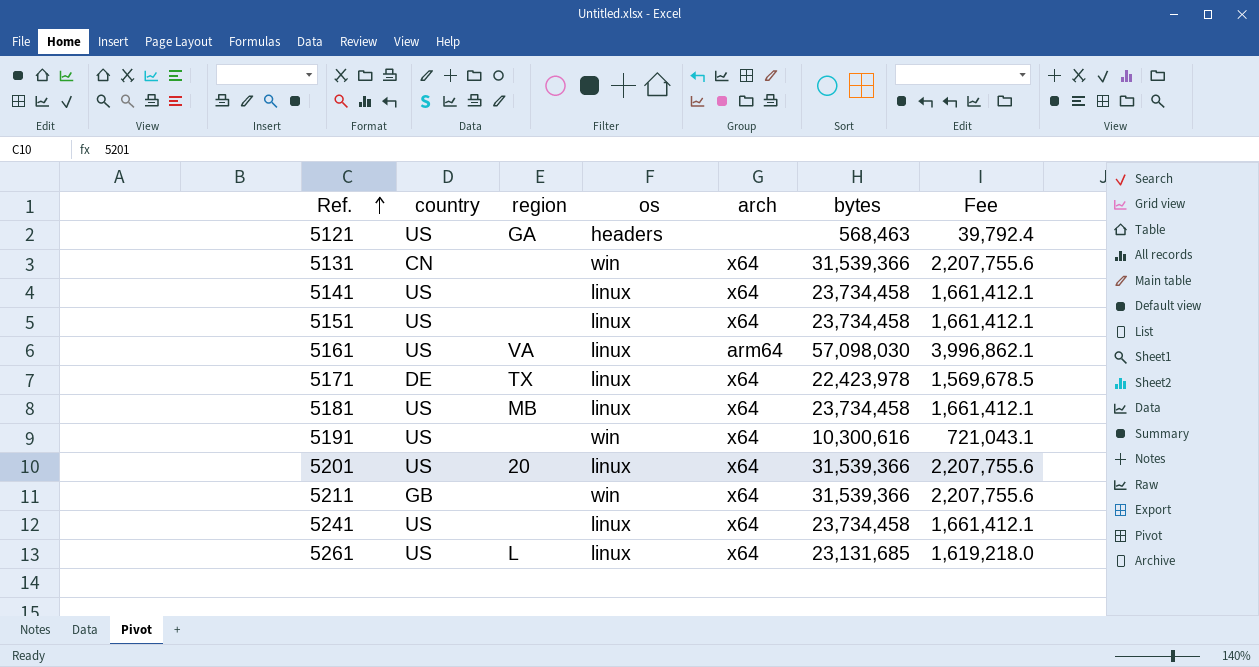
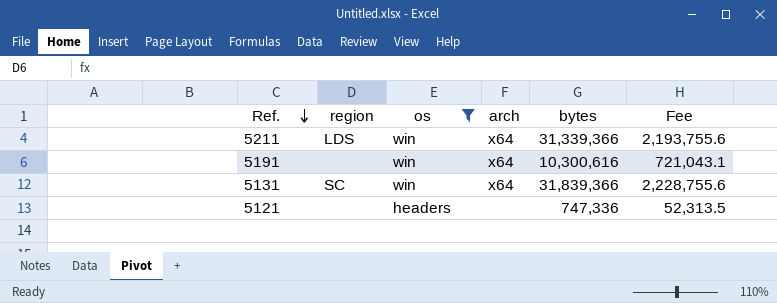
filter: none -> os != linux
row order: Ref. ascending -> Ref. descending
column country | position: 2 -> none
5211 | region: none -> LDS
5211 | bytes: 31,539,366 -> 31,339,366
5211 | Fee: 2,207,755.6 -> 2,193,755.6
5131 | region: none -> SC
5131 | bytes: 31,539,366 -> 31,839,366
5131 | Fee: 2,207,755.6 -> 2,228,755.6
5121 | region: GA -> none
5121 | bytes: 568,463 -> 747,336
5121 | Fee: 39,792.4 -> 52,313.5

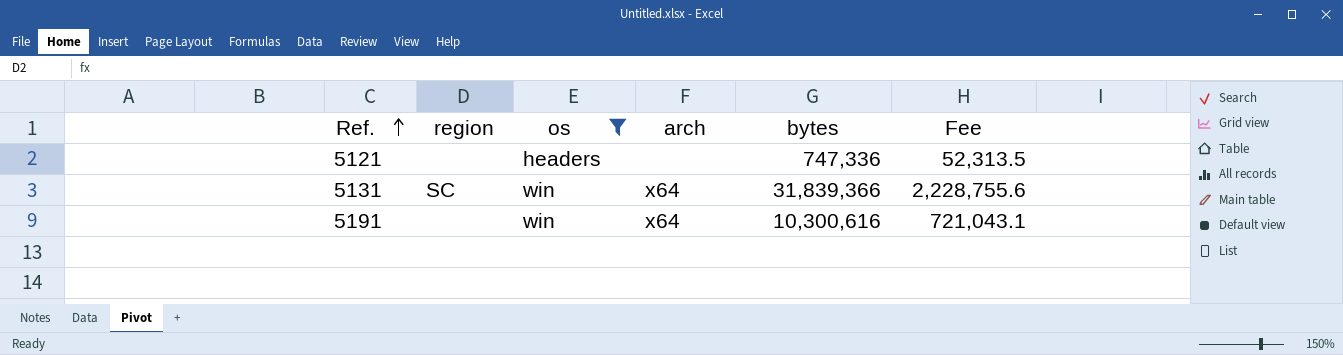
row order: Ref. descending -> Ref. ascending
row 5211: LDS | win | x64 | 31,339,366 | 2,193,755.6 -> none

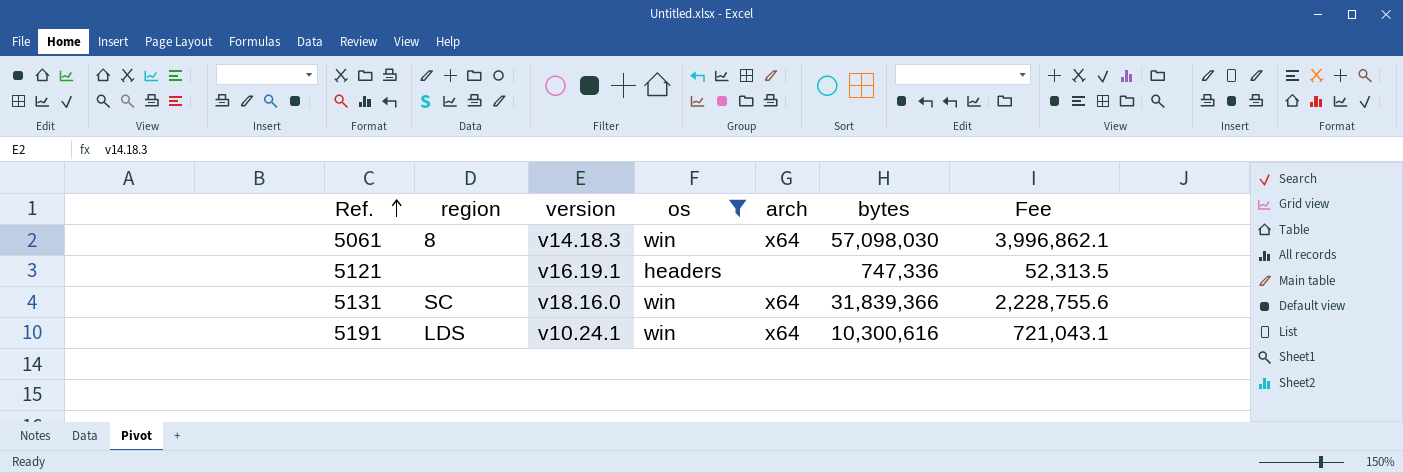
column version | position: none -> 3
row 5061: none -> 8 | v14.18.3 | win | x64 | 57,098,030 | 3,996,862.1
5191 | region: none -> LDS

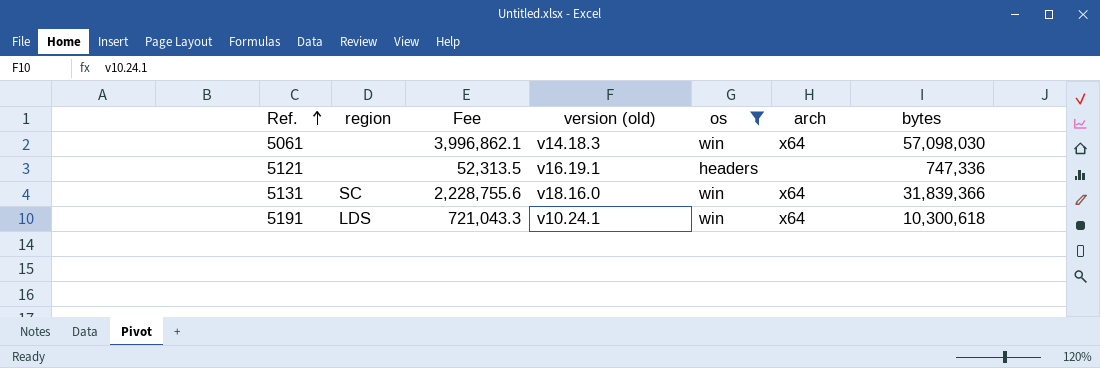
column Fee | position: 7 -> 3
column name: version -> version (old)
5061 | region: 8 -> none
5191 | Fee: 721,043.1 -> 721,043.3
5191 | bytes: 10,300,616 -> 10,300,618

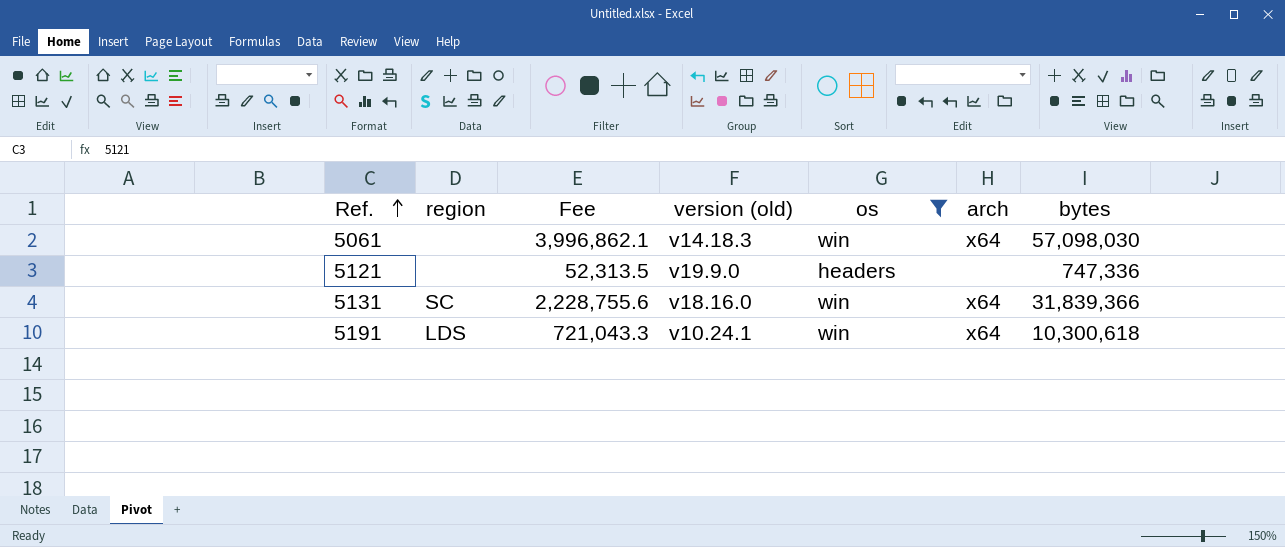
5121 | version (old): v16.19.1 -> v19.9.0

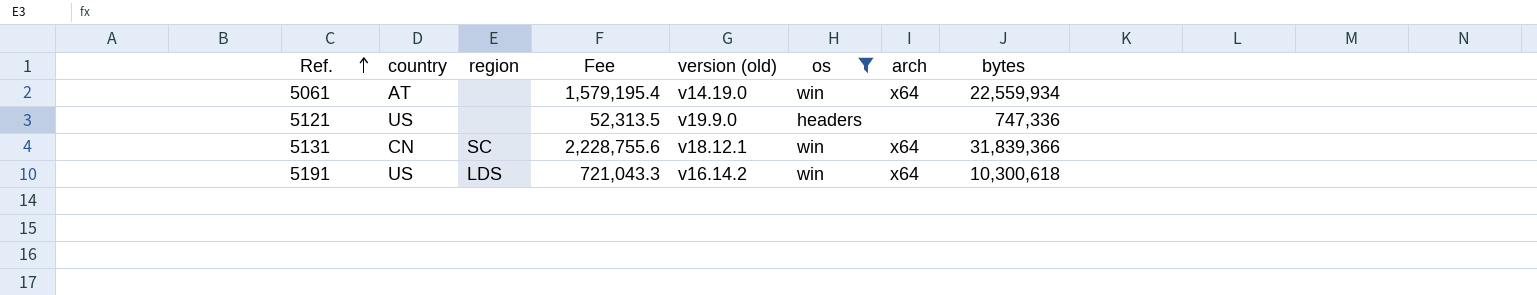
column country | position: none -> 2
5061 | Fee: 3,996,862.1 -> 1,579,195.4
5061 | version (old): v14.18.3 -> v14.19.0
5061 | bytes: 57,098,030 -> 22,559,934
5131 | version (old): v18.16.0 -> v18.12.1
5191 | version (old): v10.24.1 -> v16.14.2

